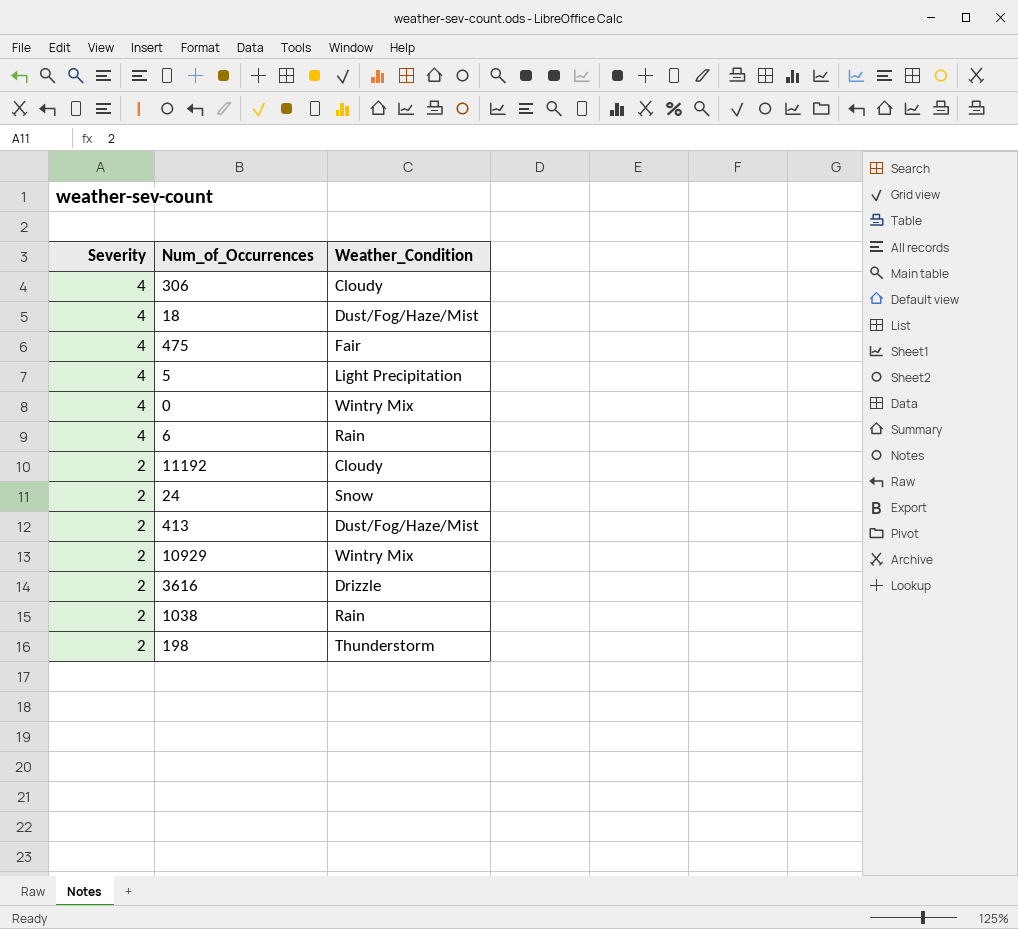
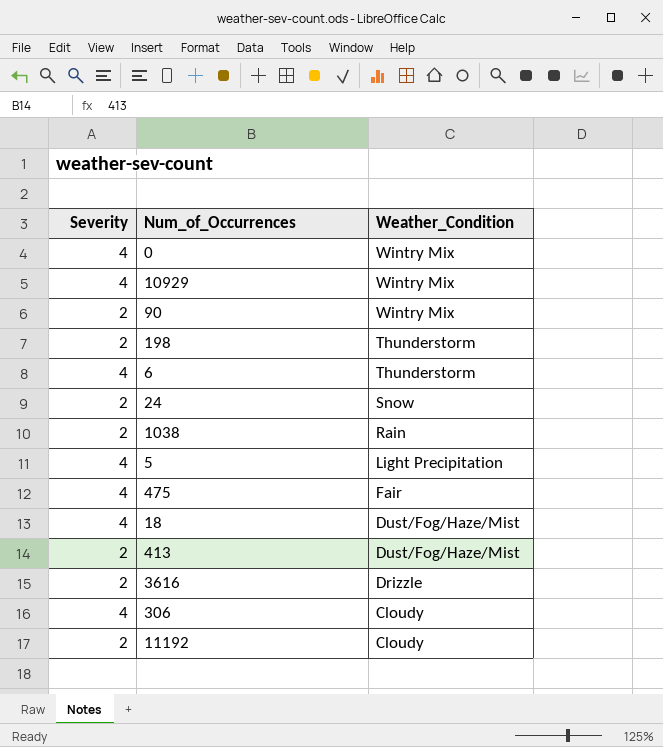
row order: Severity descending -> Weather_Condition descending
10929 | Severity: 2 -> 4
row 90: none -> 2 | Wintry Mix
6 | Weather_Condition: Rain -> Thunderstorm

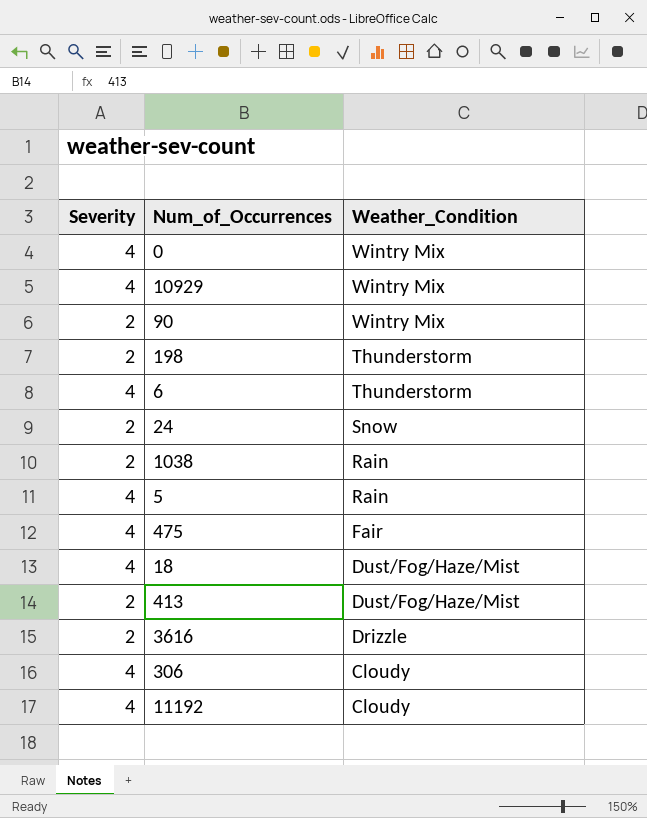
5 | Weather_Condition: Light Precipitation -> Rain
11192 | Severity: 2 -> 4

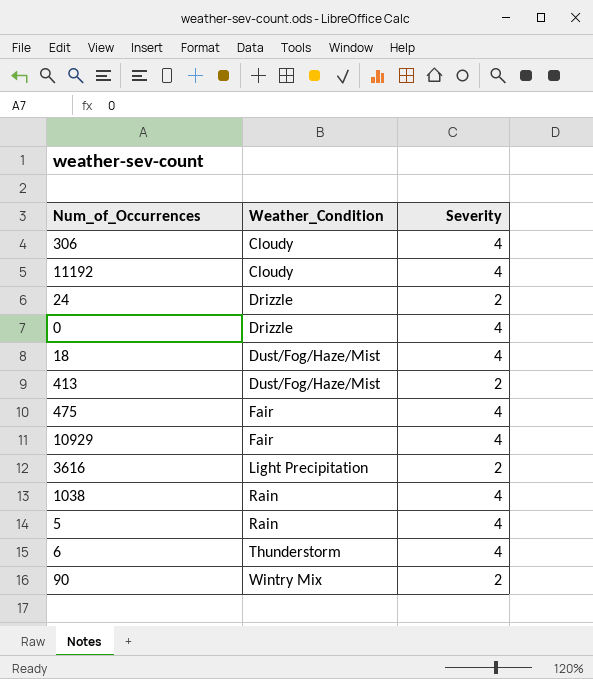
row order: Weather_Condition descending -> Weather_Condition ascending
column Severity | position: 1 -> 3
row 198: 2 | Thunderstorm -> none
24 | Weather_Condition: Snow -> Drizzle
0 | Weather_Condition: Wintry Mix -> Drizzle
10929 | Weather_Condition: Wintry Mix -> Fair
3616 | Weather_Condition: Drizzle -> Light Precipitation
1038 | Severity: 2 -> 4

